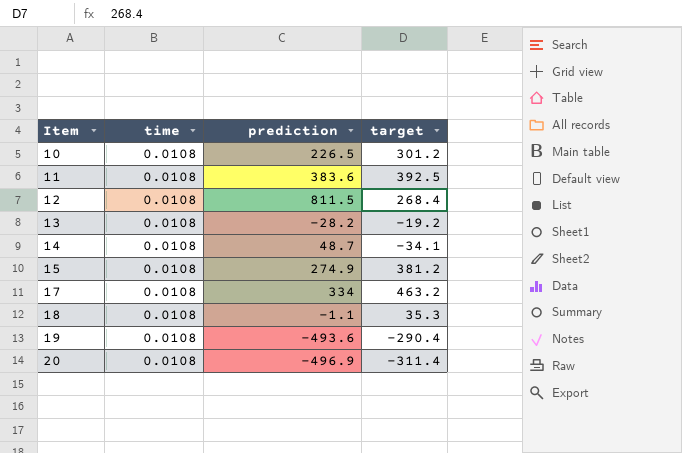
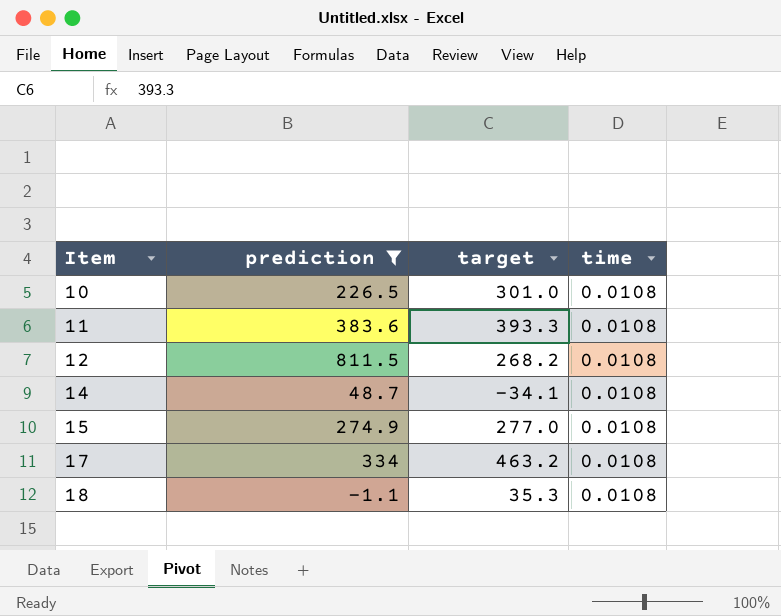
filter: none -> prediction >= -1.1
column time | position: 2 -> 4
10 | target: 301.2 -> 301.0
11 | target: 392.5 -> 393.3
12 | target: 268.4 -> 268.2
15 | target: 381.2 -> 277.0

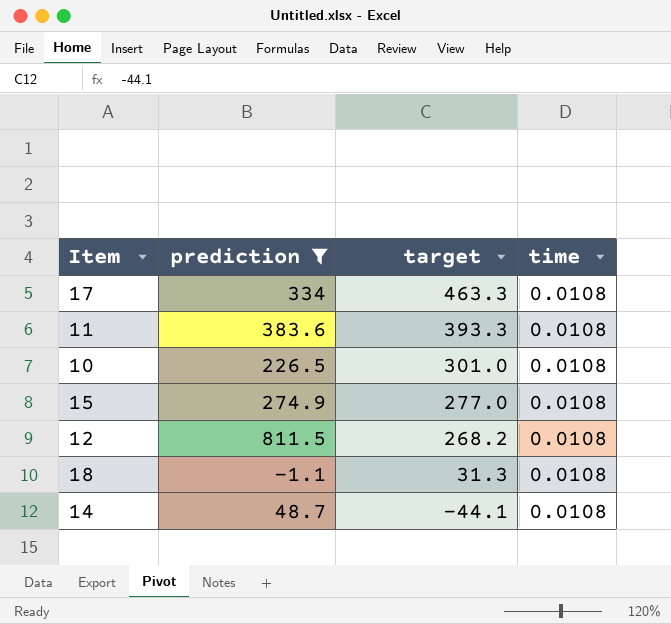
row order: Item ascending -> target descending
17 | target: 463.2 -> 463.3
18 | target: 35.3 -> 31.3
14 | target: -34.1 -> -44.1

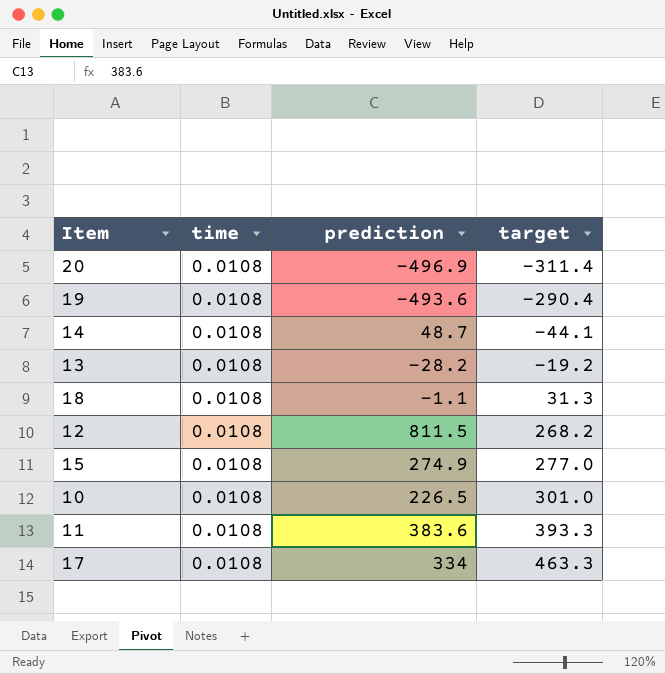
filter: prediction >= -1.1 -> none
row order: target descending -> target ascending
column time | position: 4 -> 2

